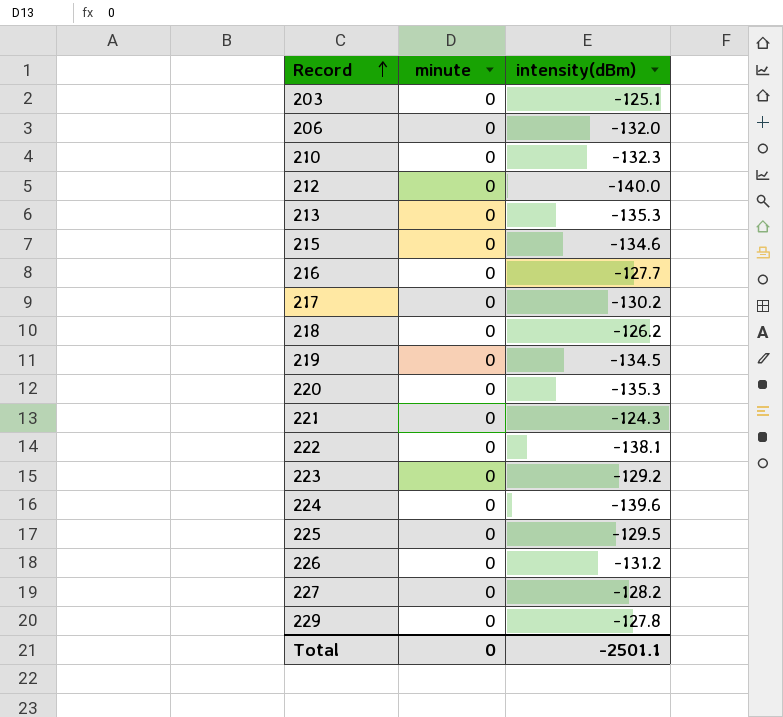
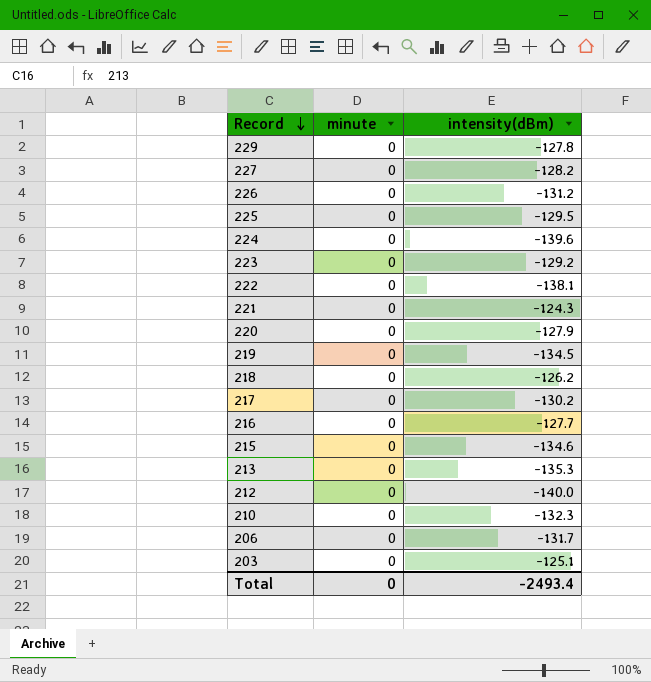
row order: Record ascending -> Record descending
220 | intensity(dBm): -135.3 -> -127.9
206 | intensity(dBm): -132.0 -> -131.7
Total | intensity(dBm): -2501.1 -> -2493.4

